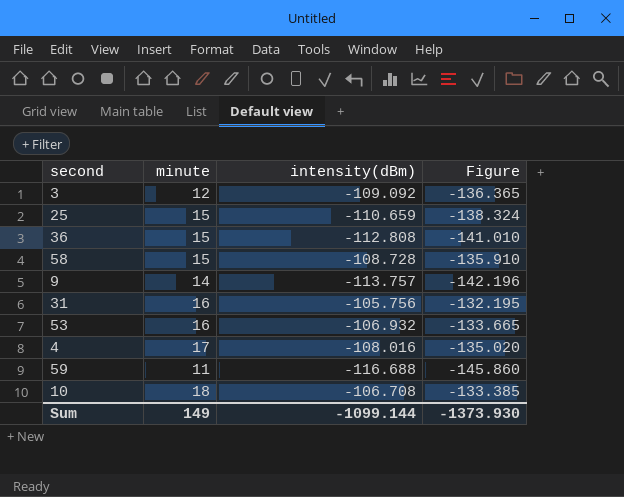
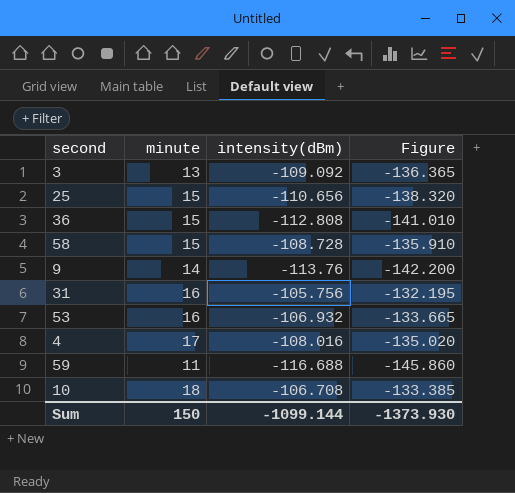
3 | minute: 12 -> 13
25 | intensity(dBm): -110.659 -> -110.656
25 | Figure: -138.324 -> -138.320
9 | intensity(dBm): -113.757 -> -113.76
9 | Figure: -142.196 -> -142.200
Sum | minute: 149 -> 150

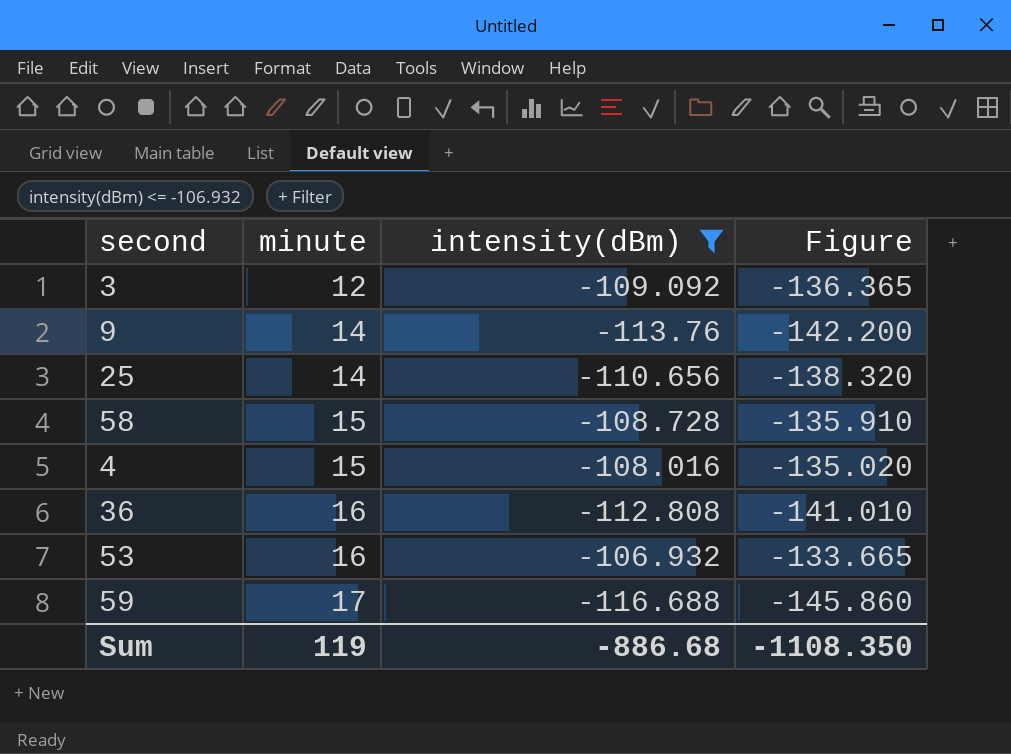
filter: none -> intensity(dBm) <= -106.932
row order: none -> minute ascending
3 | minute: 13 -> 12
25 | minute: 15 -> 14
4 | minute: 17 -> 15
36 | minute: 15 -> 16
59 | minute: 11 -> 17
Sum | minute: 150 -> 119
Sum | intensity(dBm): -1099.144 -> -886.68
Sum | Figure: -1373.930 -> -1108.350

